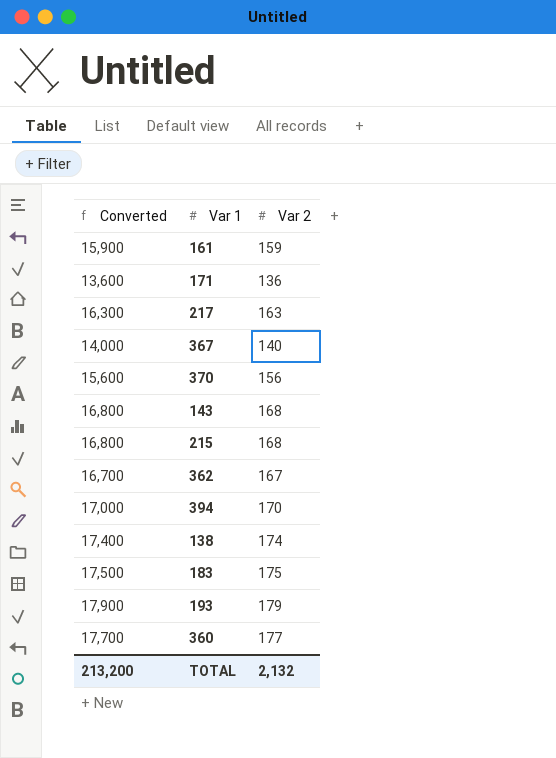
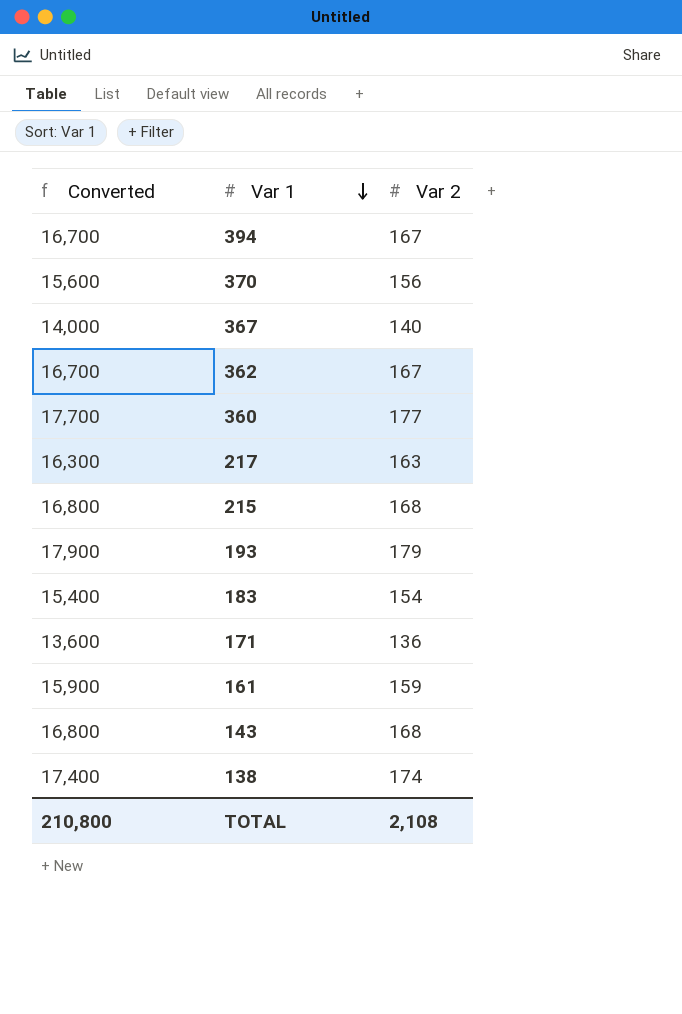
row order: none -> Var 1 descending
394 | Converted: 17,000 -> 16,700
394 | Var 2: 170 -> 167
183 | Converted: 17,500 -> 15,400
183 | Var 2: 175 -> 154
TOTAL | Converted: 213,200 -> 210,800
TOTAL | Var 2: 2,132 -> 2,108

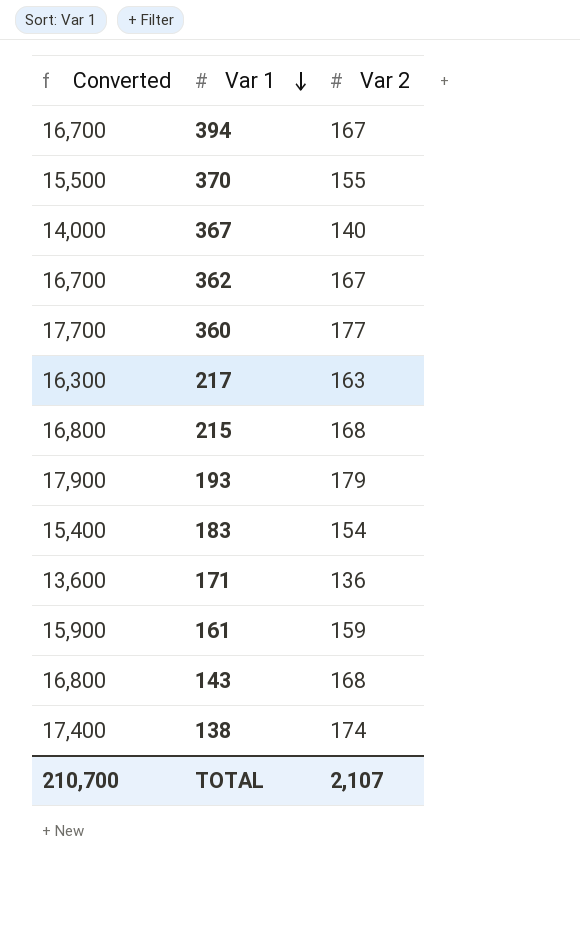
370 | Converted: 15,600 -> 15,500
370 | Var 2: 156 -> 155
TOTAL | Converted: 210,800 -> 210,700
TOTAL | Var 2: 2,108 -> 2,107

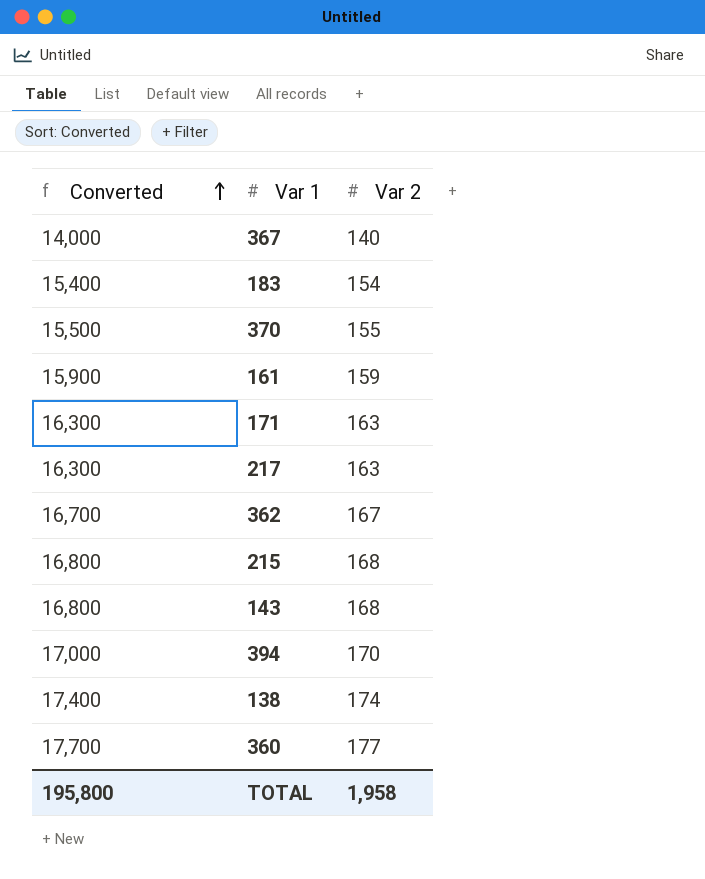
row order: Var 1 descending -> Converted ascending
row 193: 17,900 | 179 -> none
171 | Converted: 13,600 -> 16,300
171 | Var 2: 136 -> 163
394 | Converted: 16,700 -> 17,000
394 | Var 2: 167 -> 170
TOTAL | Converted: 210,700 -> 195,800
TOTAL | Var 2: 2,107 -> 1,958

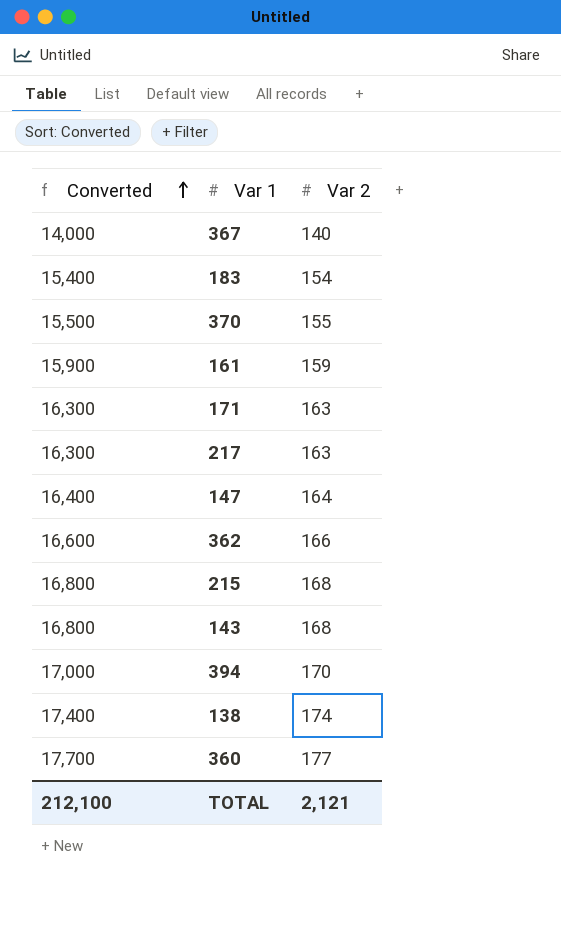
row 147: none -> 16,400 | 164
362 | Converted: 16,700 -> 16,600
362 | Var 2: 167 -> 166
TOTAL | Converted: 195,800 -> 212,100
TOTAL | Var 2: 1,958 -> 2,121

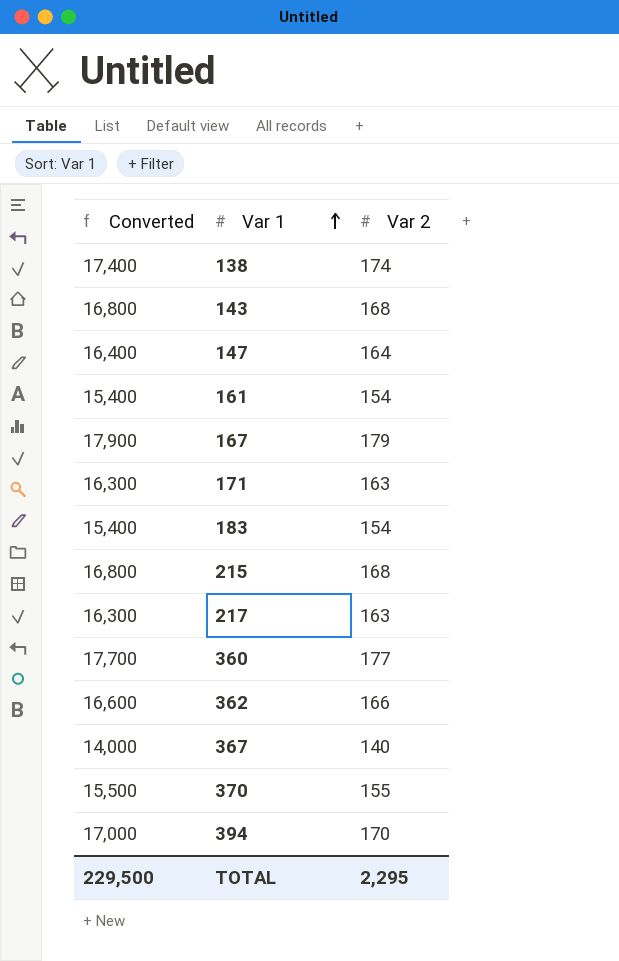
row order: Converted ascending -> Var 1 ascending
161 | Converted: 15,900 -> 15,400
161 | Var 2: 159 -> 154
row 167: none -> 17,900 | 179
TOTAL | Converted: 212,100 -> 229,500
TOTAL | Var 2: 2,121 -> 2,295

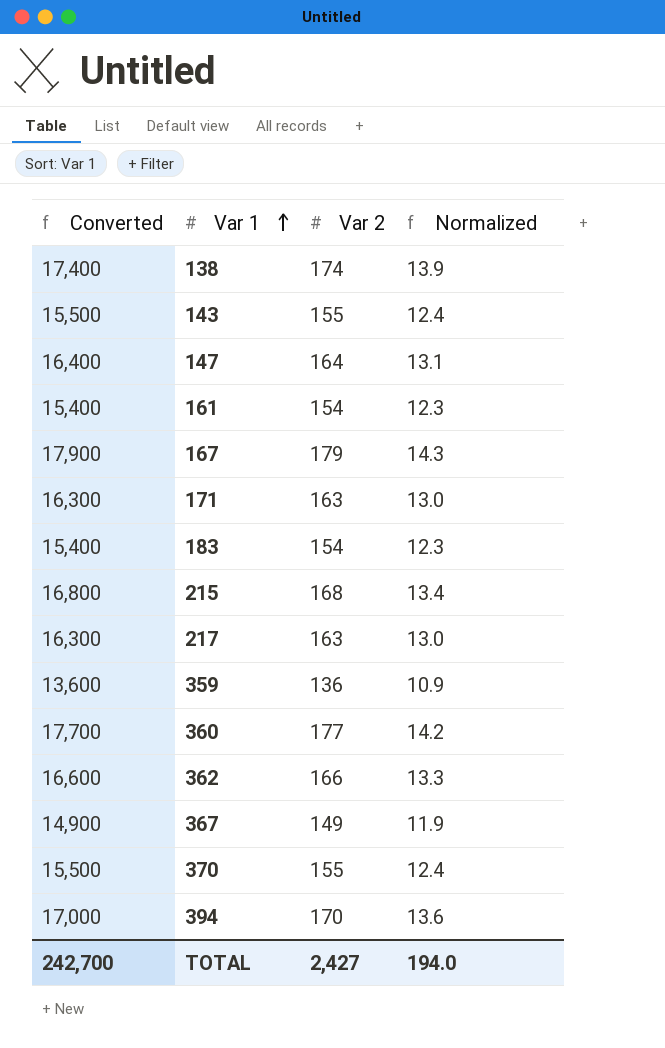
column Normalized | formula: none -> [Var 2] * 0.08
143 | Converted: 16,800 -> 15,500
143 | Var 2: 168 -> 155
row 359: none -> 13,600 | 136 | 10.9
367 | Converted: 14,000 -> 14,900
367 | Var 2: 140 -> 149
TOTAL | Converted: 229,500 -> 242,700
TOTAL | Var 2: 2,295 -> 2,427

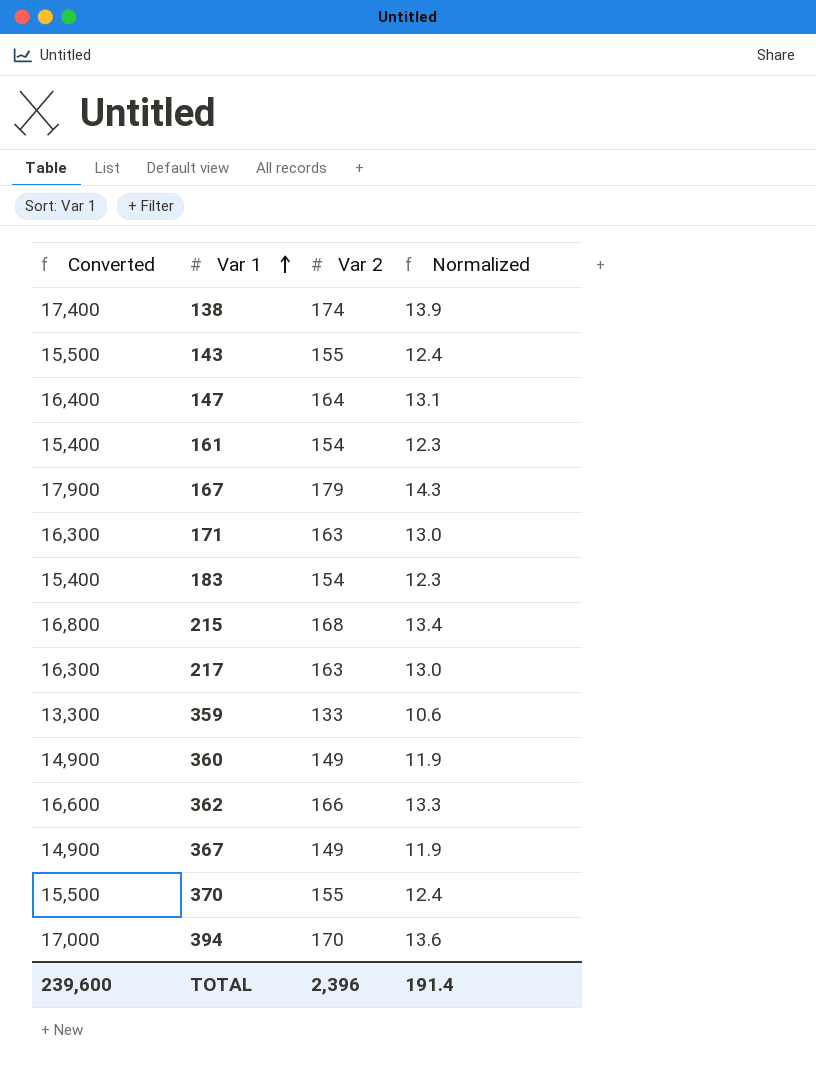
359 | Converted: 13,600 -> 13,300
359 | Var 2: 136 -> 133
359 | Normalized: 10.9 -> 10.6
360 | Converted: 17,700 -> 14,900
360 | Var 2: 177 -> 149
360 | Normalized: 14.2 -> 11.9
TOTAL | Converted: 242,700 -> 239,600
TOTAL | Var 2: 2,427 -> 2,396
TOTAL | Normalized: 194.0 -> 191.4

